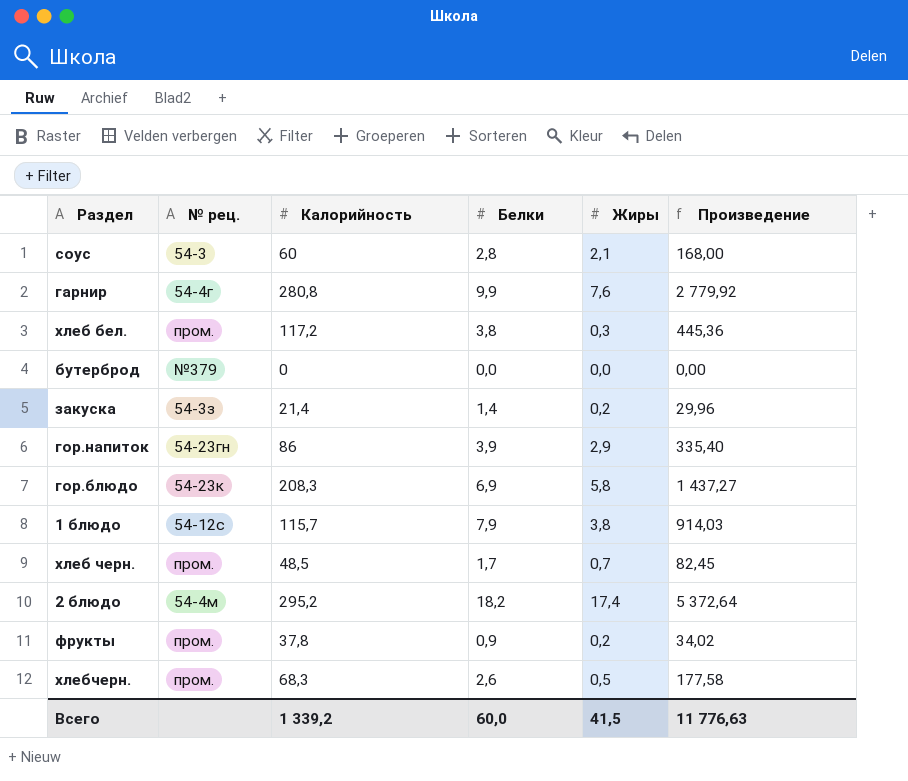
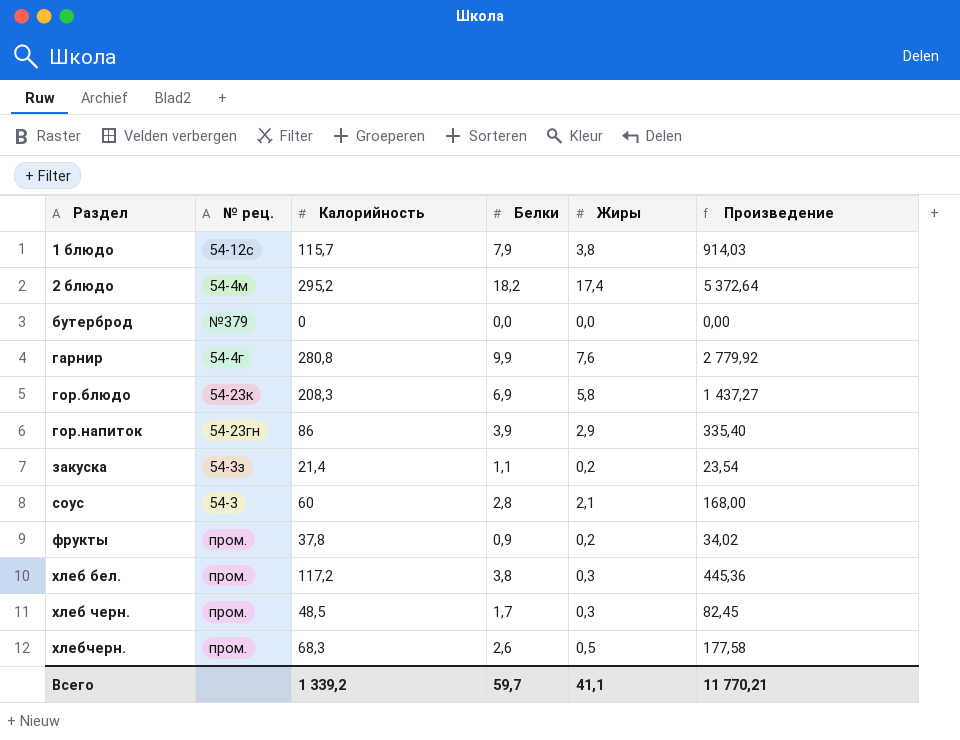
row order: none -> Раздел ascending
закуска | Белки: 1,4 -> 1,1
закуска | Произведение: 29,96 -> 23,54
хлеб черн. | Жиры: 0,7 -> 0,3
Всего | Белки: 60,0 -> 59,7
Всего | Жиры: 41,5 -> 41,1
Всего | Произведение: 11 776,63 -> 11 770,21

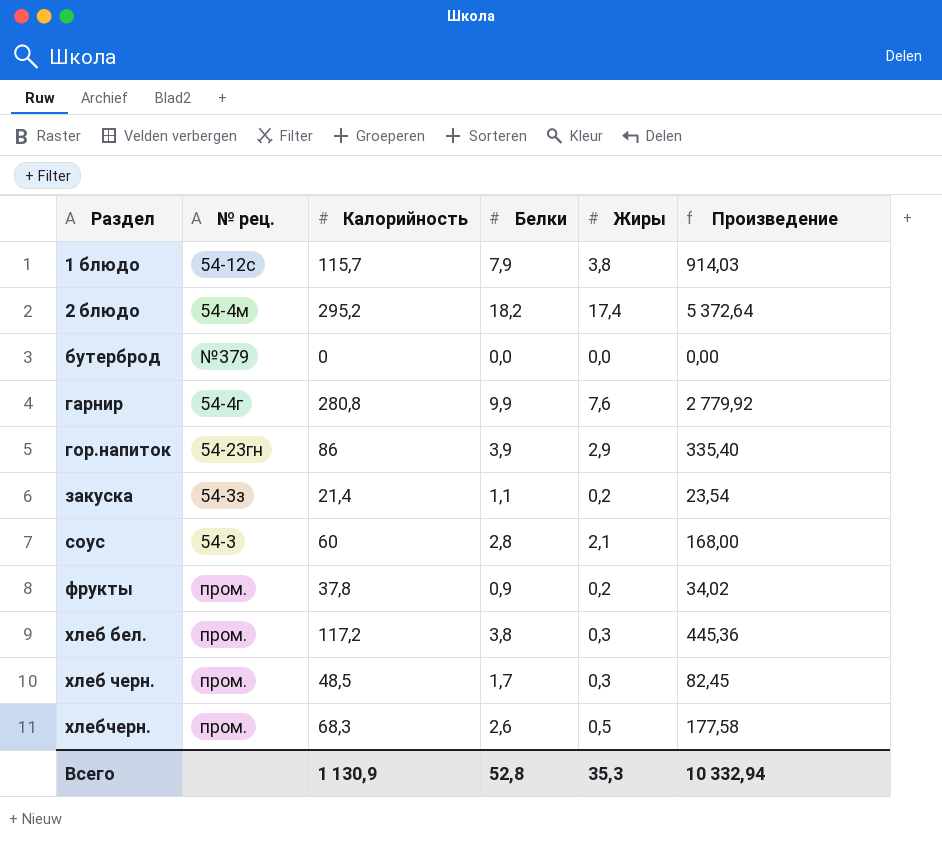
row гор.блюдо: 54-23к | 208,3 | 6,9 | 5,8 | 1 437,27 -> none
Всего | Калорийность: 1 339,2 -> 1 130,9
Всего | Белки: 59,7 -> 52,8
Всего | Жиры: 41,1 -> 35,3
Всего | Произведение: 11 770,21 -> 10 332,94

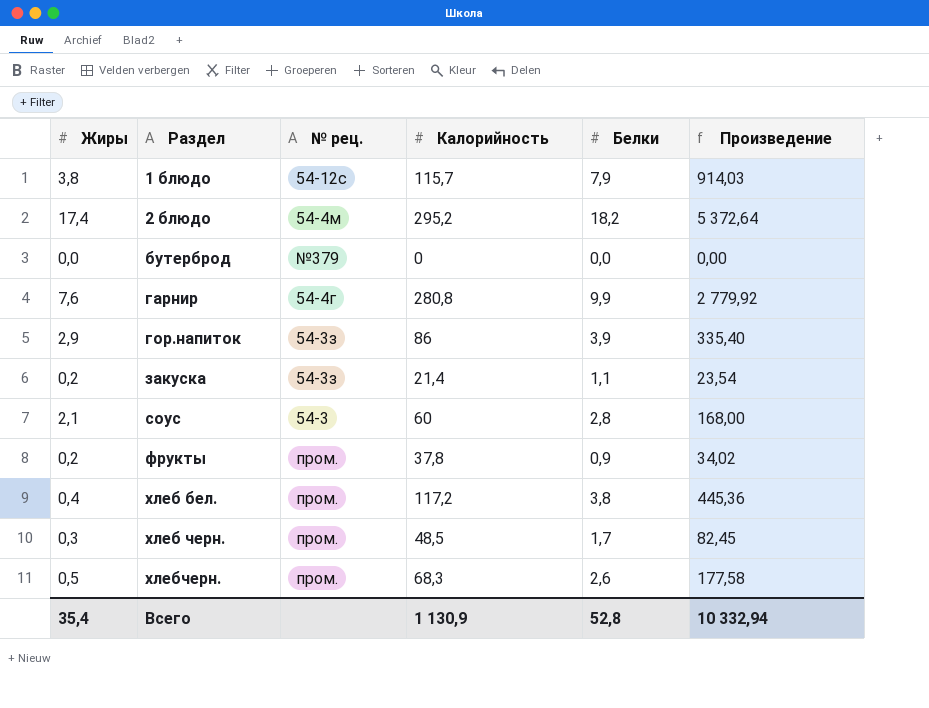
column Жиры | position: 5 -> 1
гор.напиток | № рец.: 54-23гн -> 54-3з
хлеб бел. | Жиры: 0,3 -> 0,4
Всего | Жиры: 35,3 -> 35,4

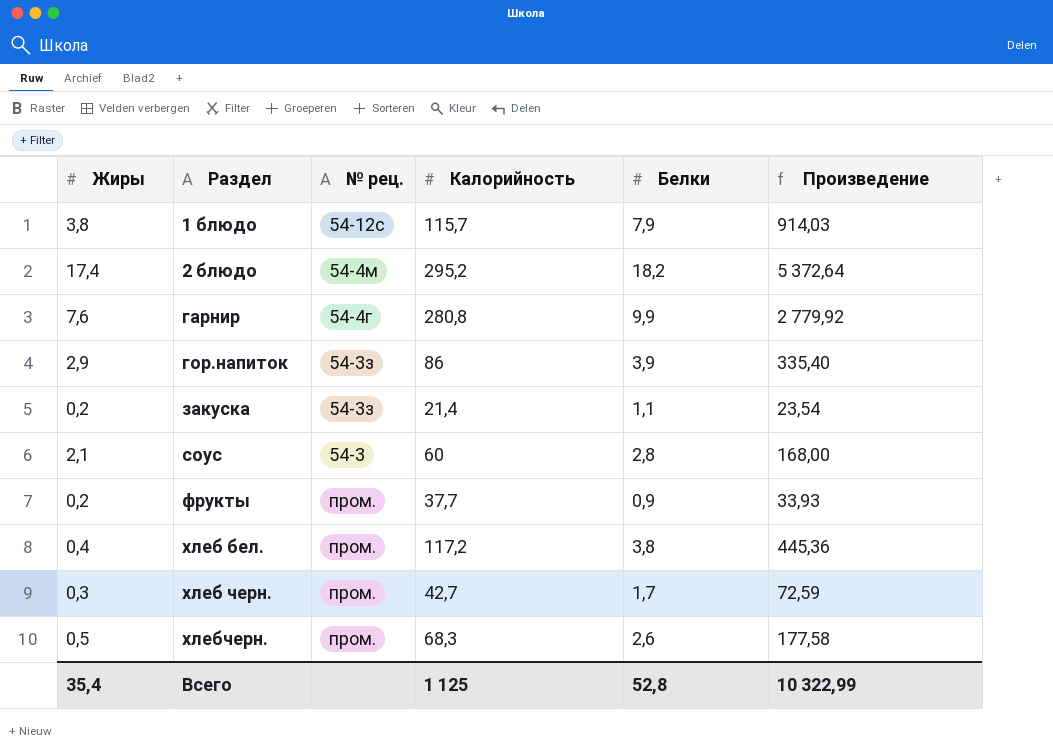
row бутерброд: 0,0 | №379 | 0 | 0,0 | 0,00 -> none
фрукты | Калорийность: 37,8 -> 37,7
фрукты | Произведение: 34,02 -> 33,93
хлеб черн. | Калорийность: 48,5 -> 42,7
хлеб черн. | Произведение: 82,45 -> 72,59
Всего | Калорийность: 1 130,9 -> 1 125
Всего | Произведение: 10 332,94 -> 10 322,99

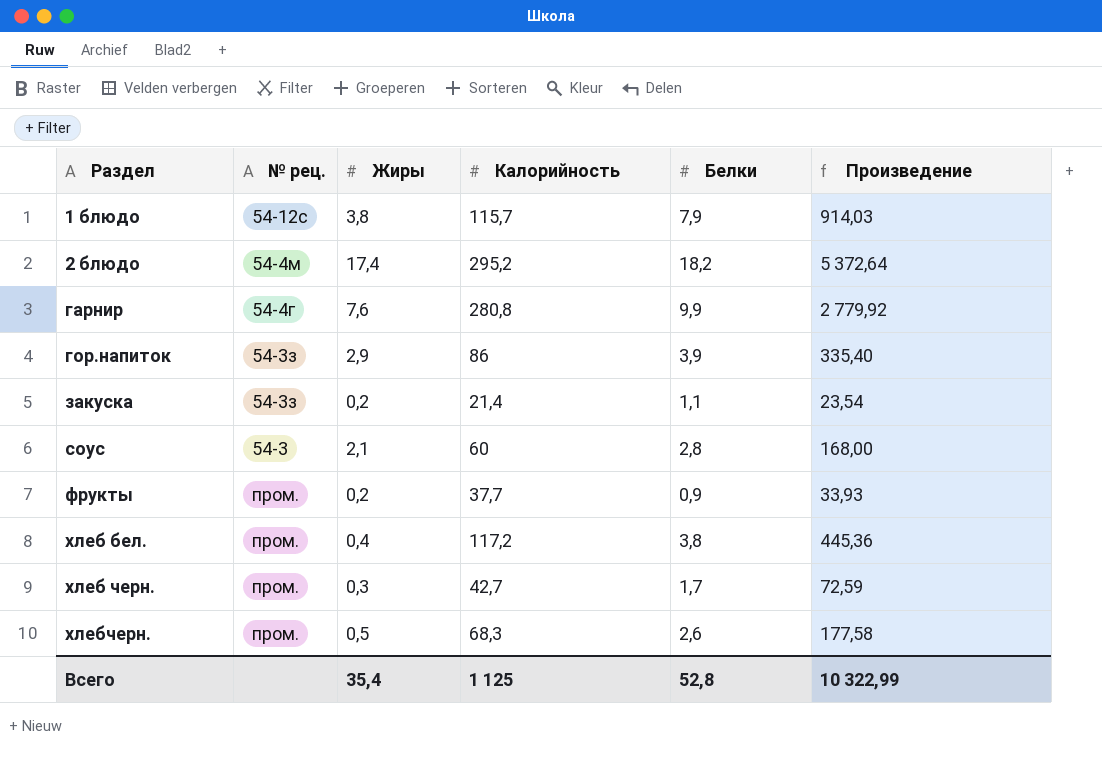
column Жиры | position: 1 -> 3

